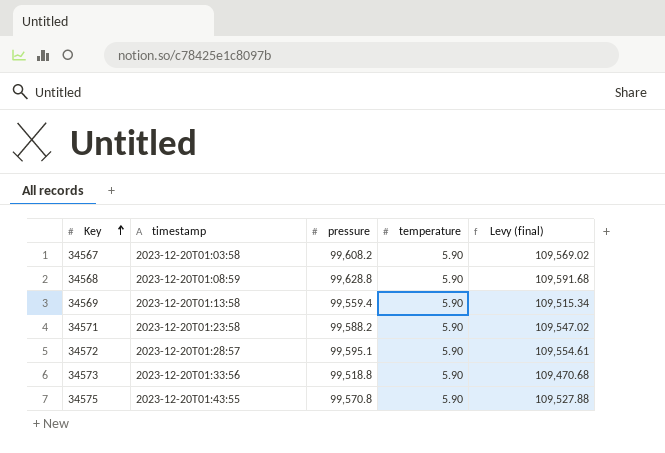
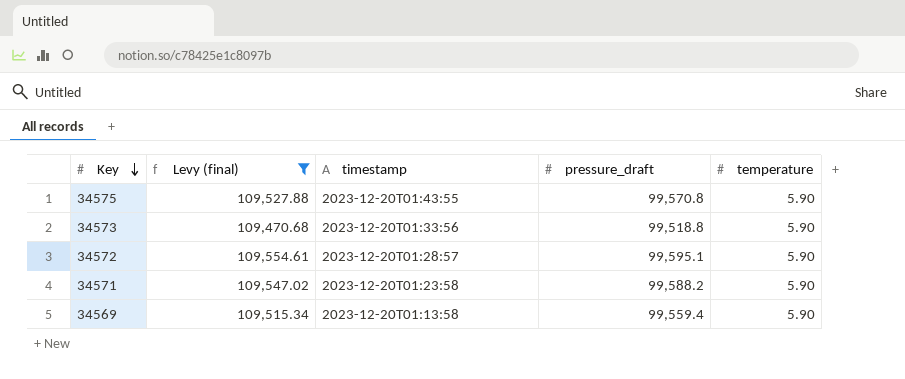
filter: none -> Levy (final) <= 109,554.61
row order: Key ascending -> Key descending
column Levy (final) | position: 5 -> 2
column name: pressure -> pressure_draft

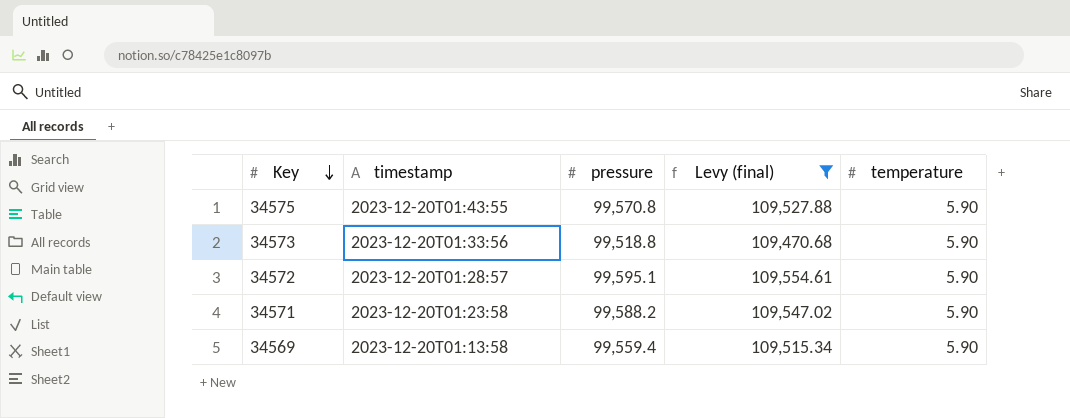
column name: pressure_draft -> pressure
column Levy (final) | position: 2 -> 4

